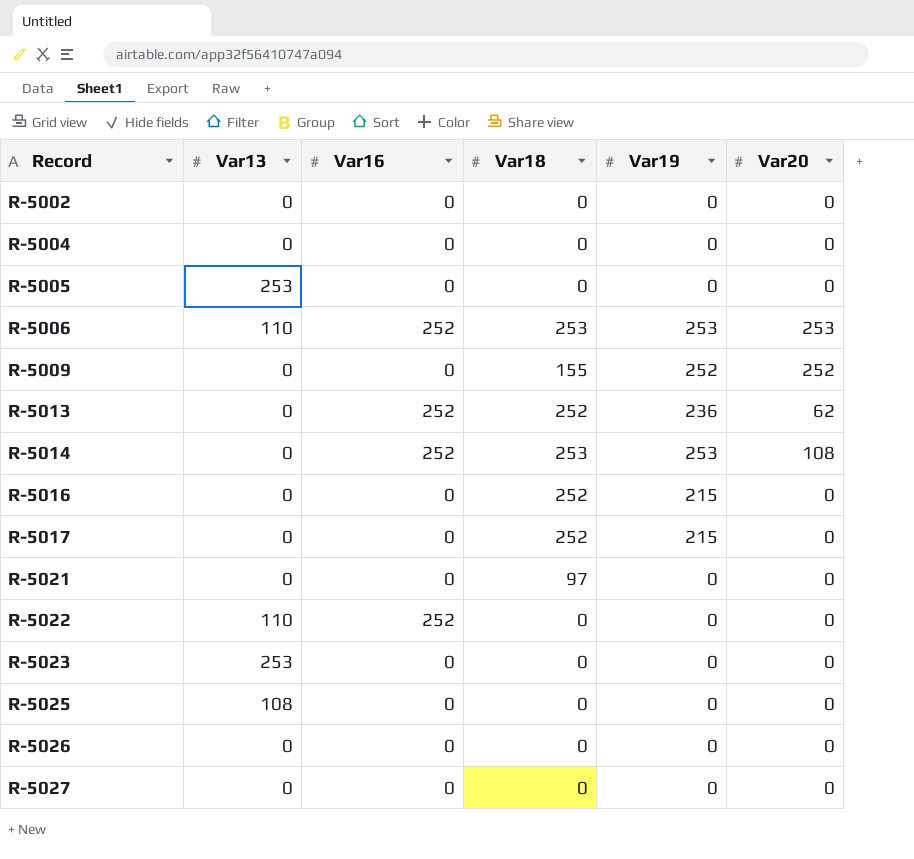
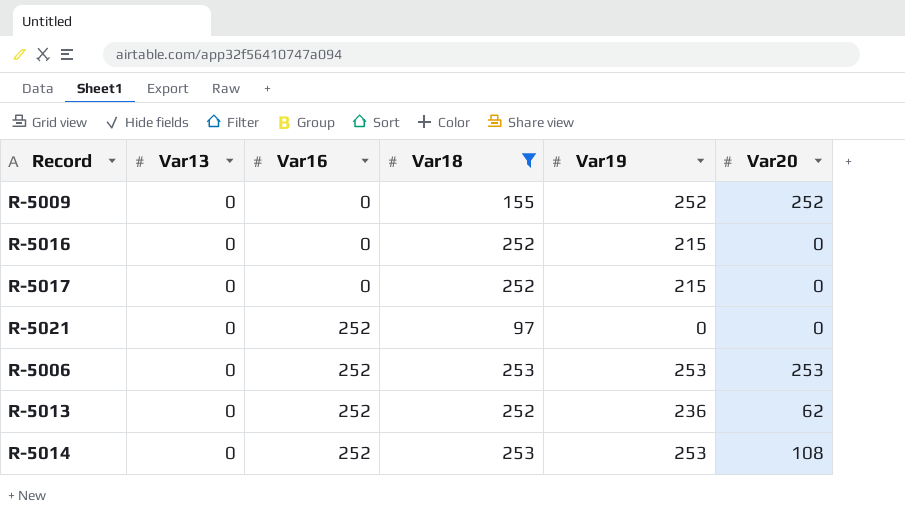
filter: none -> Var18 != 0
row order: Record ascending -> Var16 ascending
R-5021 | Var16: 0 -> 252
R-5006 | Var13: 110 -> 0

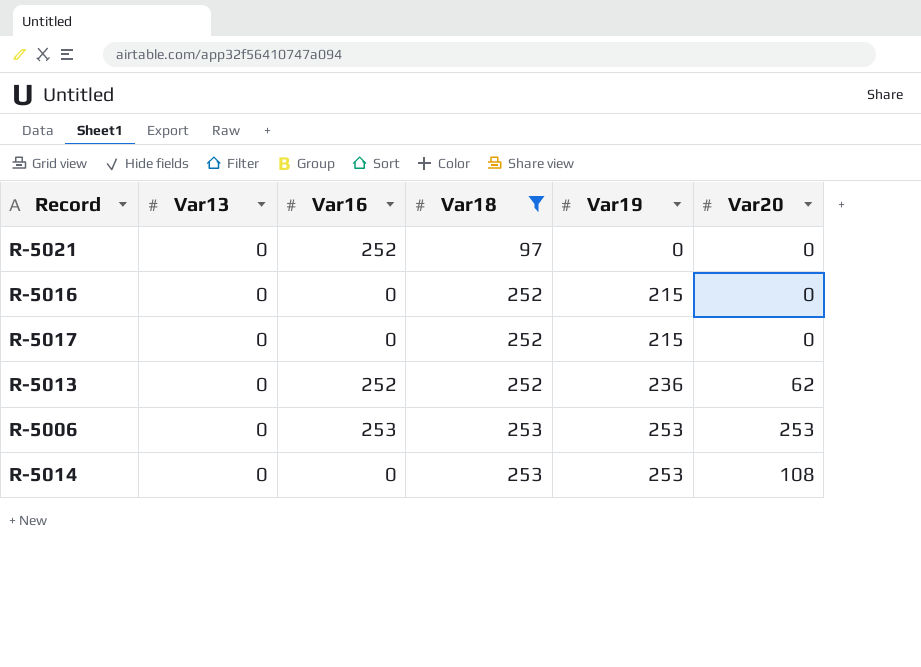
row order: Var16 ascending -> Var18 ascending
row R-5009: 0 | 0 | 155 | 252 | 252 -> none
R-5006 | Var16: 252 -> 253
R-5014 | Var16: 252 -> 0

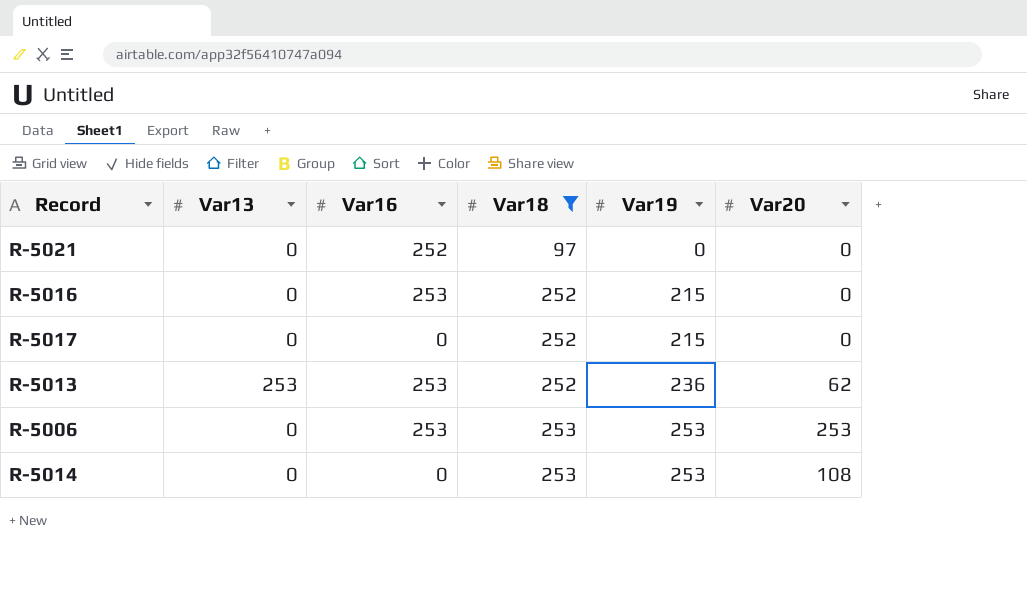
R-5016 | Var16: 0 -> 253
R-5013 | Var13: 0 -> 253
R-5013 | Var16: 252 -> 253

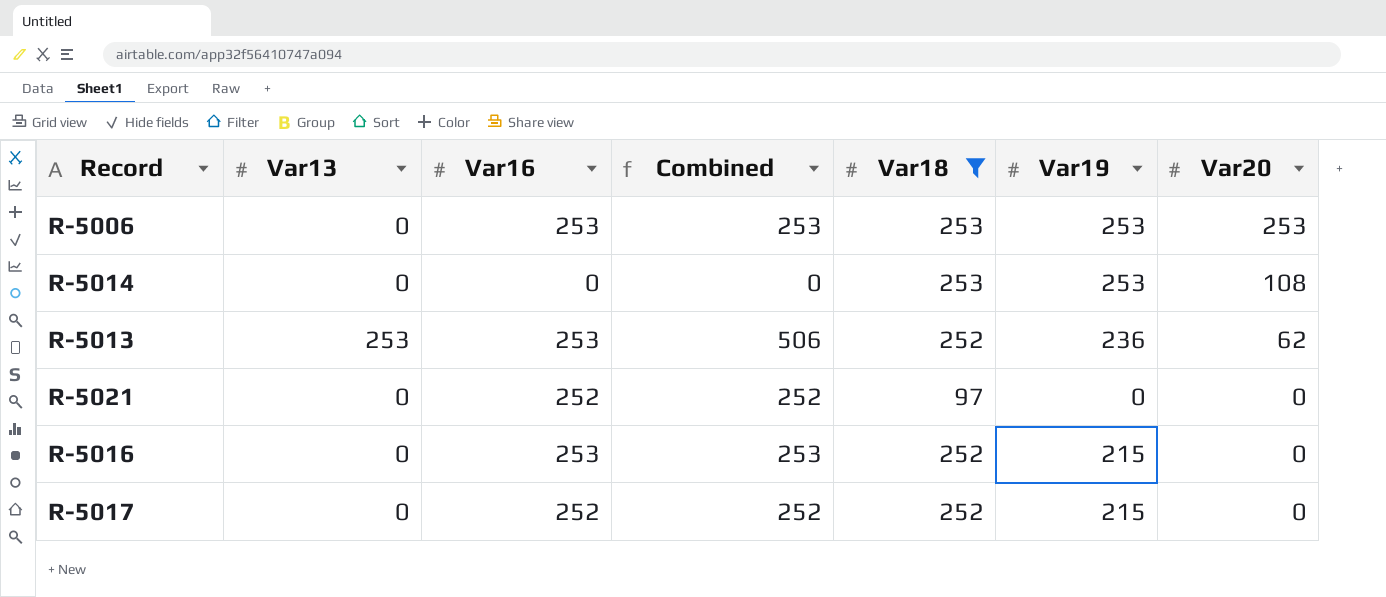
row order: Var18 ascending -> Var20 descending
column Combined | formula: none -> [Var13] + [Var16]
R-5017 | Var16: 0 -> 252

